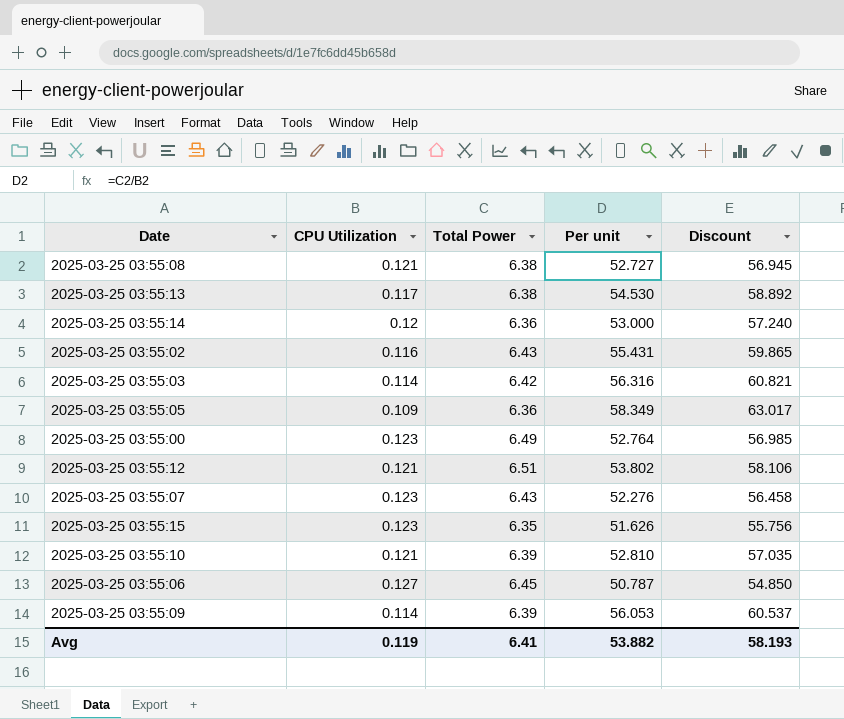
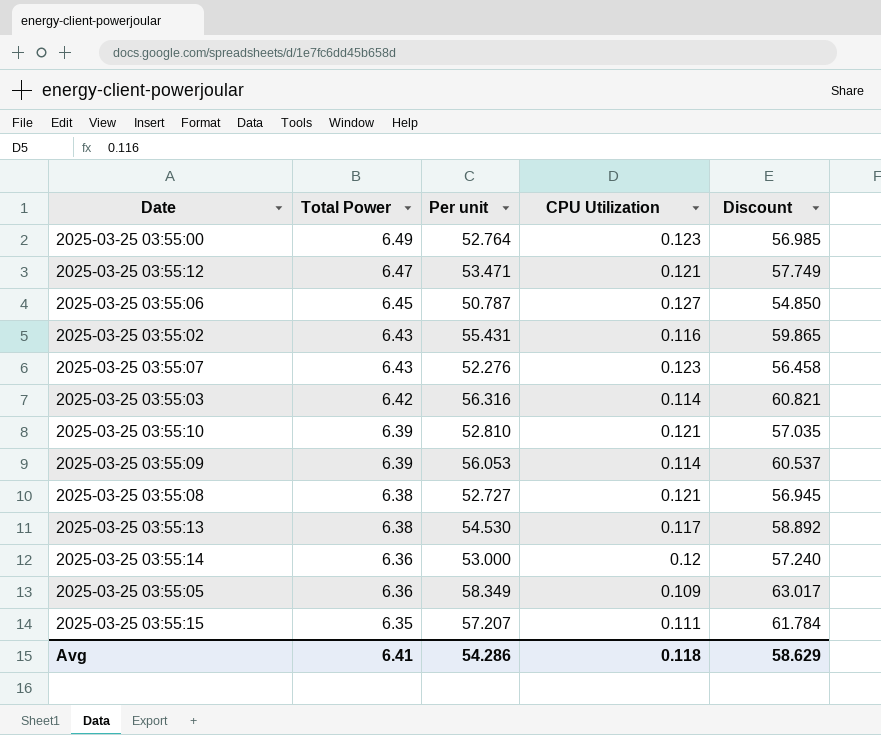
row order: none -> Total Power descending
column CPU Utilization | position: 2 -> 4
2025-03-25 03:55:12 | Total Power: 6.51 -> 6.47
2025-03-25 03:55:12 | Per unit: 53.802 -> 53.471
2025-03-25 03:55:12 | Discount: 58.106 -> 57.749
2025-03-25 03:55:15 | Per unit: 51.626 -> 57.207
2025-03-25 03:55:15 | CPU Utilization: 0.123 -> 0.111
2025-03-25 03:55:15 | Discount: 55.756 -> 61.784
Avg | Per unit: 53.882 -> 54.286
Avg | CPU Utilization: 0.119 -> 0.118
Avg | Discount: 58.193 -> 58.629

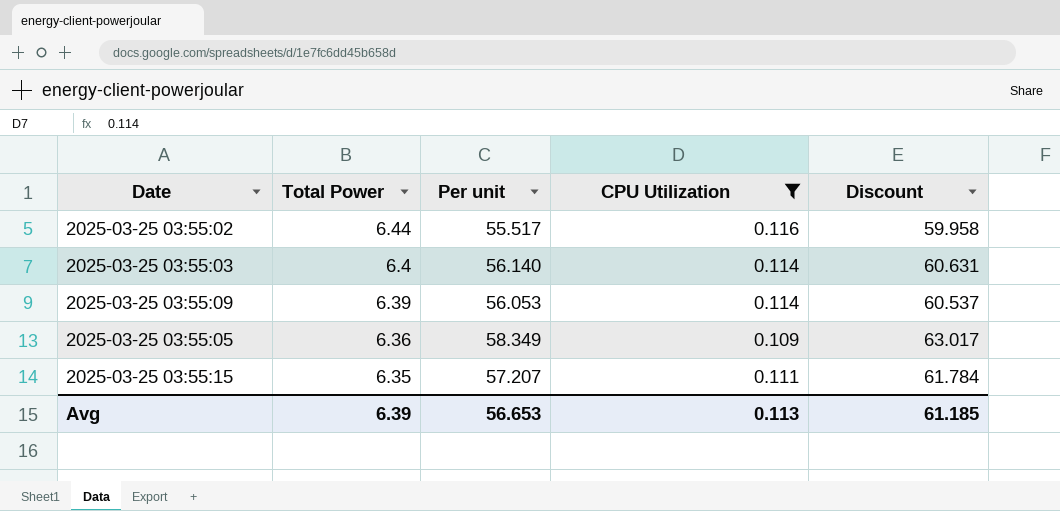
filter: none -> CPU Utilization <= 0.116
2025-03-25 03:55:02 | Total Power: 6.43 -> 6.44
2025-03-25 03:55:02 | Per unit: 55.431 -> 55.517
2025-03-25 03:55:02 | Discount: 59.865 -> 59.958
2025-03-25 03:55:03 | Total Power: 6.42 -> 6.4
2025-03-25 03:55:03 | Per unit: 56.316 -> 56.140
2025-03-25 03:55:03 | Discount: 60.821 -> 60.631
Avg | Total Power: 6.41 -> 6.39
Avg | Per unit: 54.286 -> 56.653
Avg | CPU Utilization: 0.118 -> 0.113
Avg | Discount: 58.629 -> 61.185

